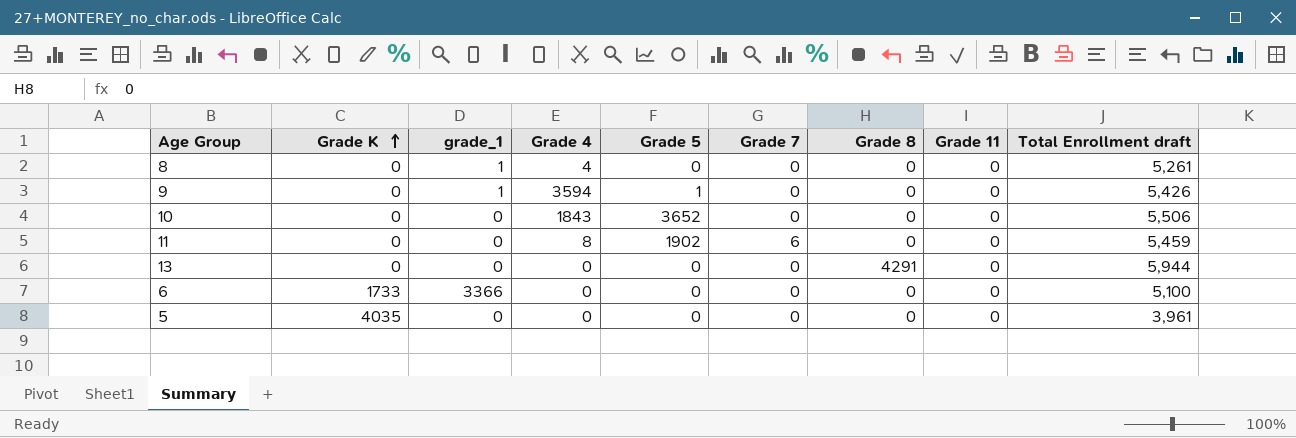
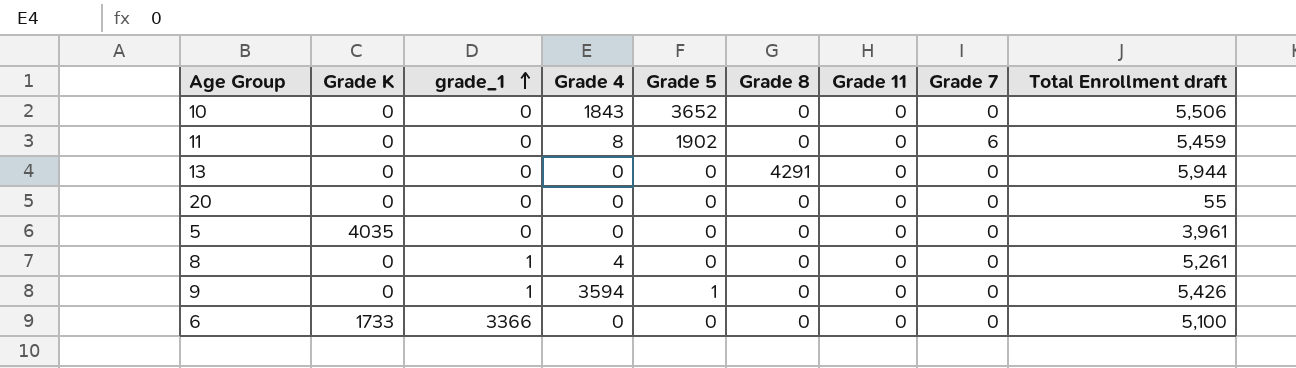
row order: Grade K ascending -> grade_1 ascending
column Grade 7 | position: 6 -> 8
row 20: none -> 0 | 0 | 0 | 0 | 0 | 0 | 0 | 55

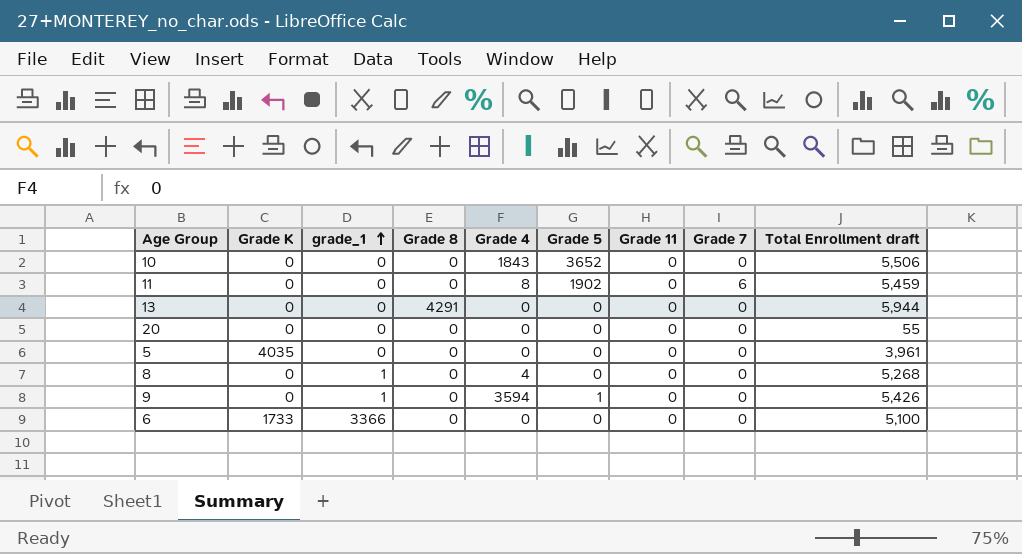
column Grade 8 | position: 6 -> 4
8 | Total Enrollment draft: 5,261 -> 5,268

